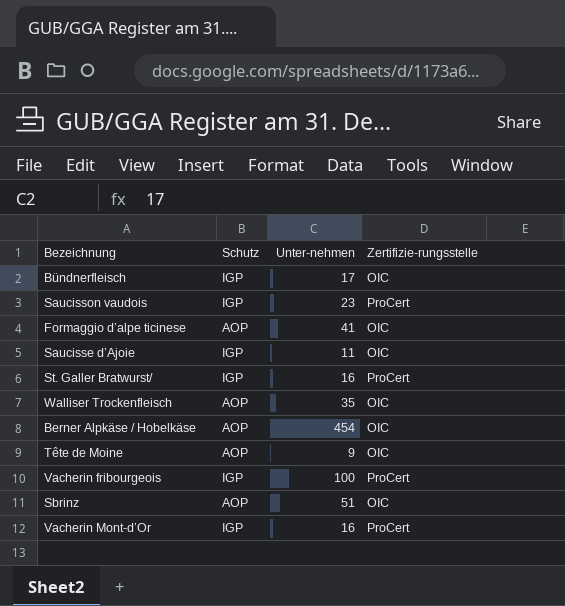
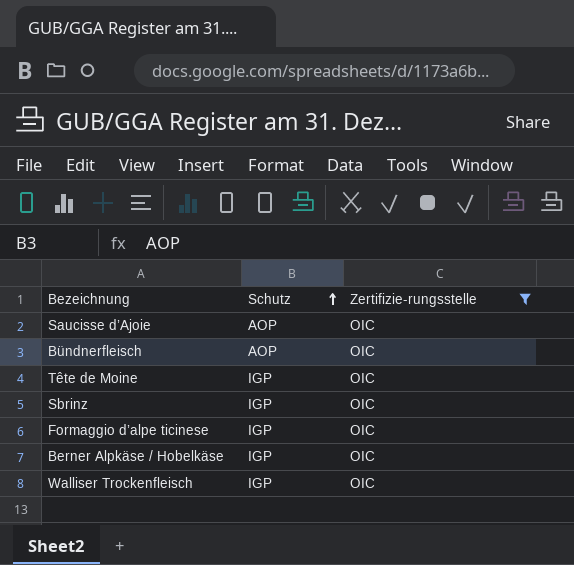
filter: none -> Zertifizie-rungsstelle = OIC
row order: none -> Schutz ascending
column Unter-nehmen | position: 3 -> none
Saucisse d’Ajoie | Schutz: IGP -> AOP
Bündnerfleisch | Schutz: IGP -> AOP
Tête de Moine | Schutz: AOP -> IGP
Sbrinz | Schutz: AOP -> IGP
Formaggio d’alpe ticinese | Schutz: AOP -> IGP
Berner Alpkäse / Hobelkäse | Schutz: AOP -> IGP
Walliser Trockenfleisch | Schutz: AOP -> IGP

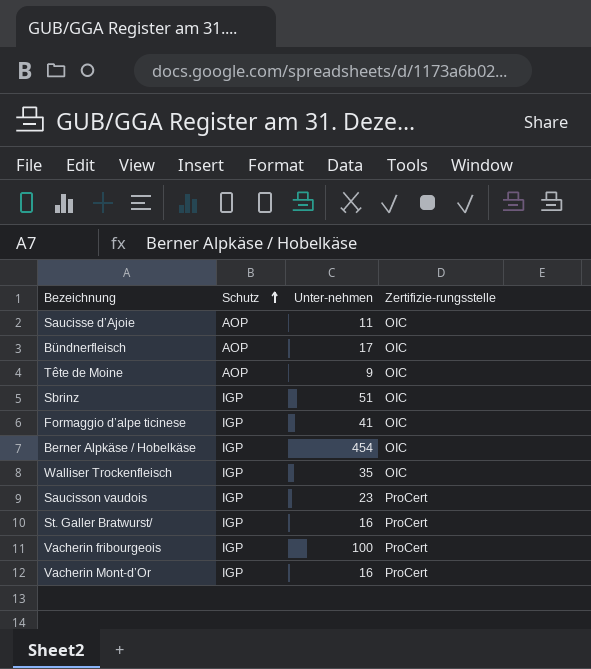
filter: Zertifizie-rungsstelle = OIC -> none
column Unter-nehmen | position: none -> 3
Tête de Moine | Schutz: IGP -> AOP

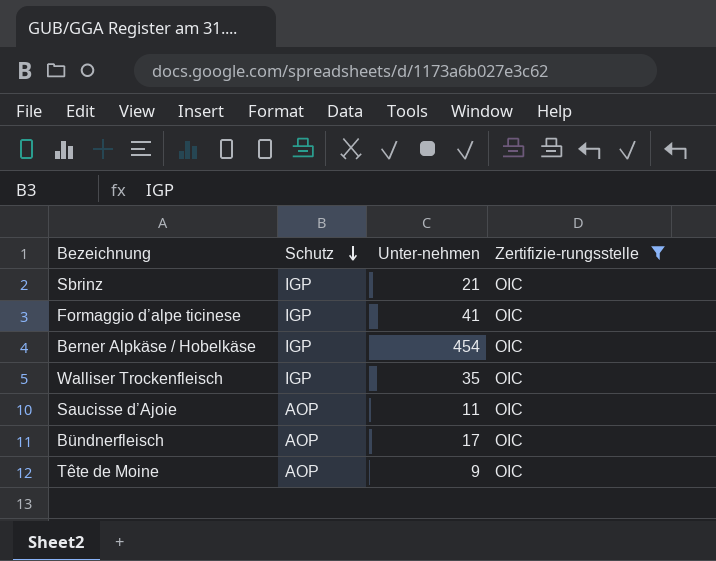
filter: none -> Zertifizie-rungsstelle = OIC
row order: Schutz ascending -> Schutz descending
Sbrinz | Unter-nehmen: 51 -> 21

